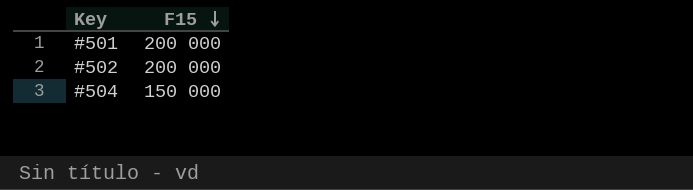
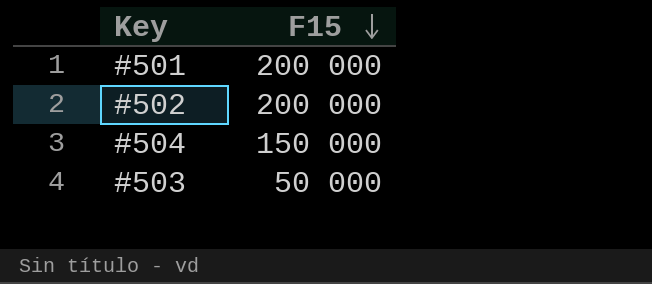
row #503: none -> 50 000

